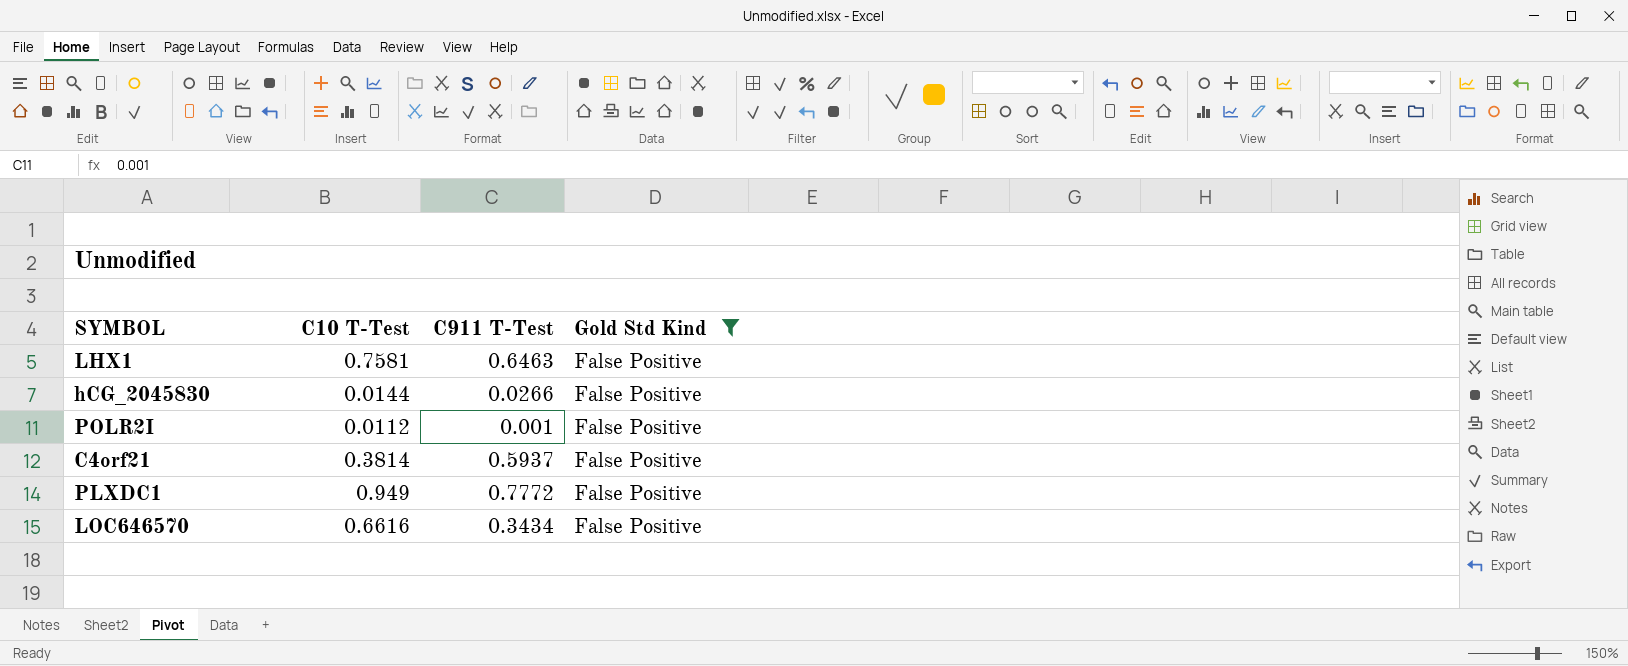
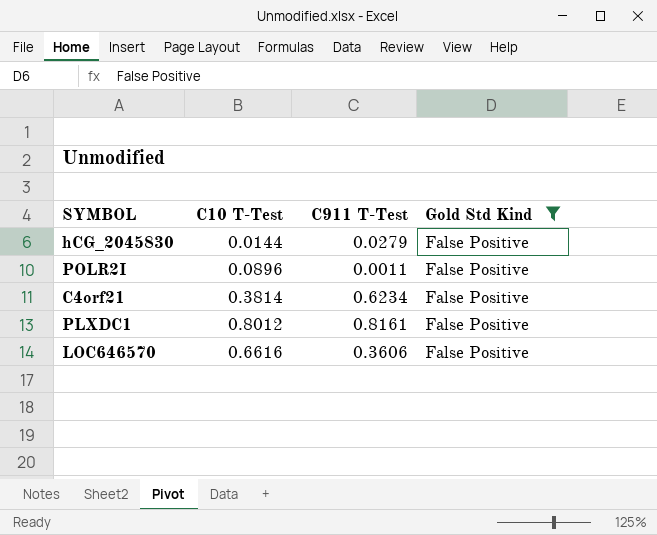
row LHX1: 0.7581 | 0.6463 | False Positive -> none
hCG_2045830 | C911 T-Test: 0.0266 -> 0.0279
POLR2I | C10 T-Test: 0.0112 -> 0.0896
POLR2I | C911 T-Test: 0.001 -> 0.0011
C4orf21 | C911 T-Test: 0.5937 -> 0.6234
PLXDC1 | C10 T-Test: 0.949 -> 0.8012
PLXDC1 | C911 T-Test: 0.7772 -> 0.8161
LOC646570 | C911 T-Test: 0.3434 -> 0.3606

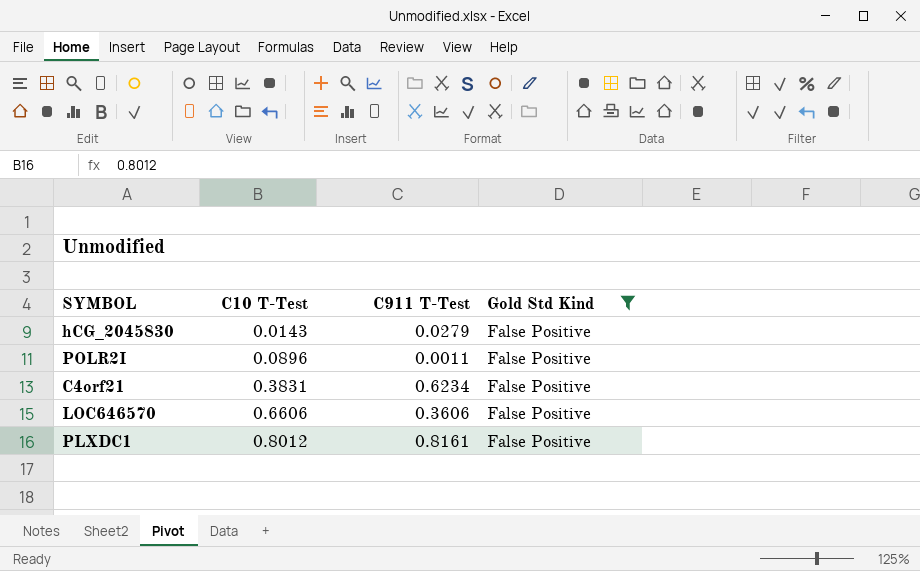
row order: none -> C10 T-Test ascending
hCG_2045830 | C10 T-Test: 0.0144 -> 0.0143
C4orf21 | C10 T-Test: 0.3814 -> 0.3831
LOC646570 | C10 T-Test: 0.6616 -> 0.6606

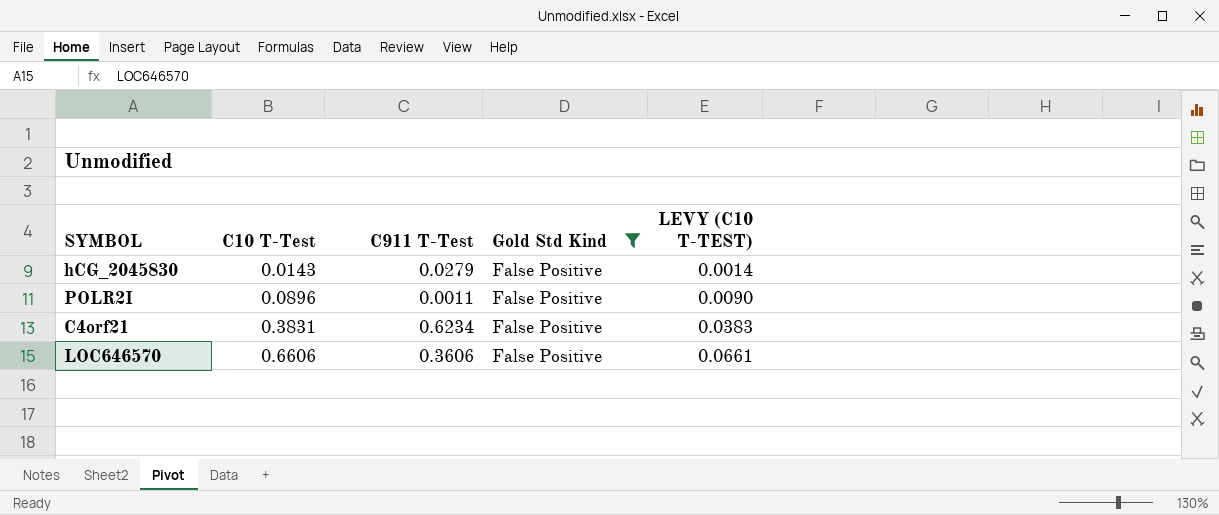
column LEVY (C10 T-TEST) | formula: none -> [C10 T-Test] * 0.1
row PLXDC1: 0.8012 | 0.8161 | False Positive -> none

